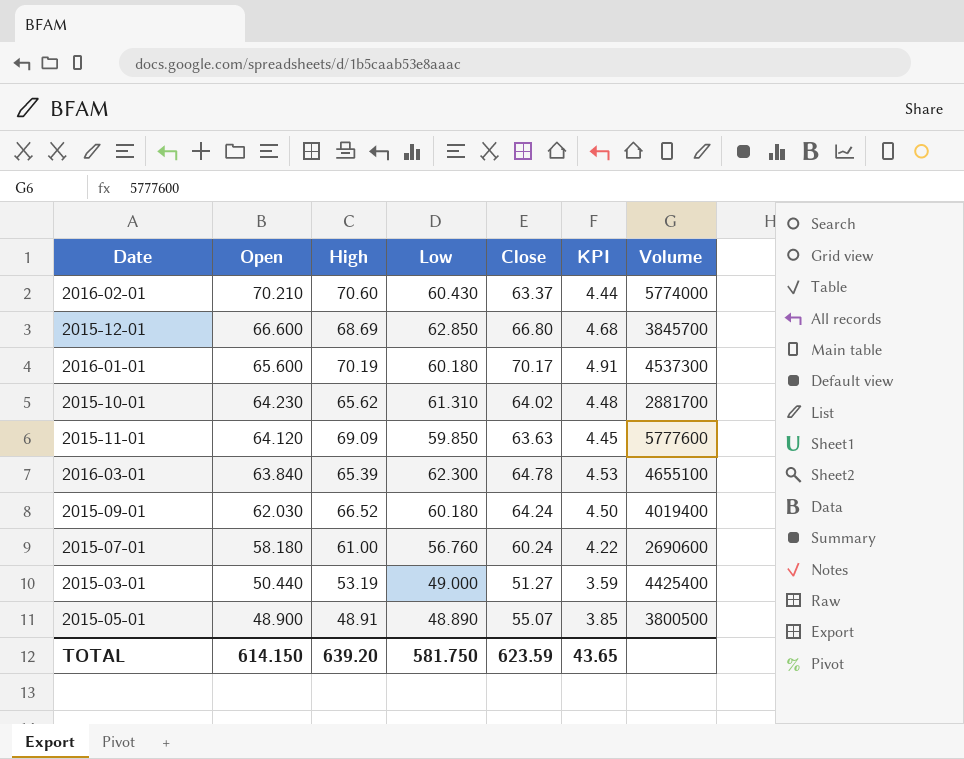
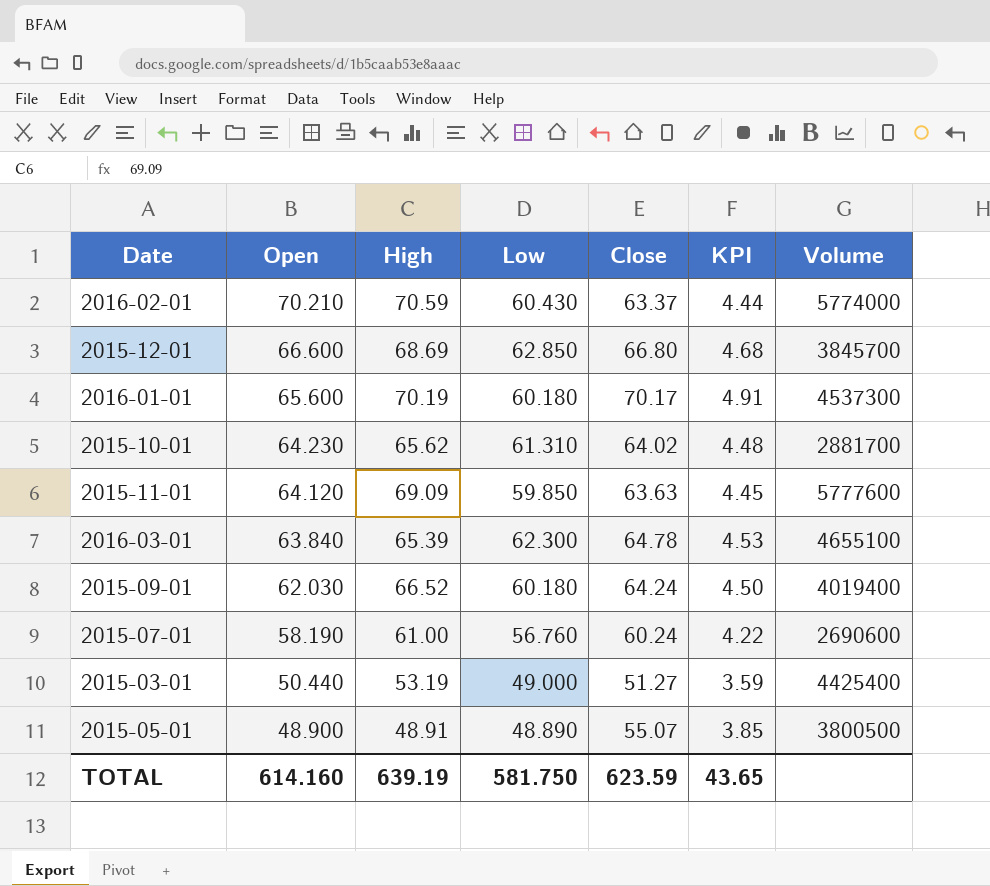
2016-02-01 | High: 70.60 -> 70.59
2015-07-01 | Open: 58.180 -> 58.190
TOTAL | Open: 614.150 -> 614.160
TOTAL | High: 639.20 -> 639.19

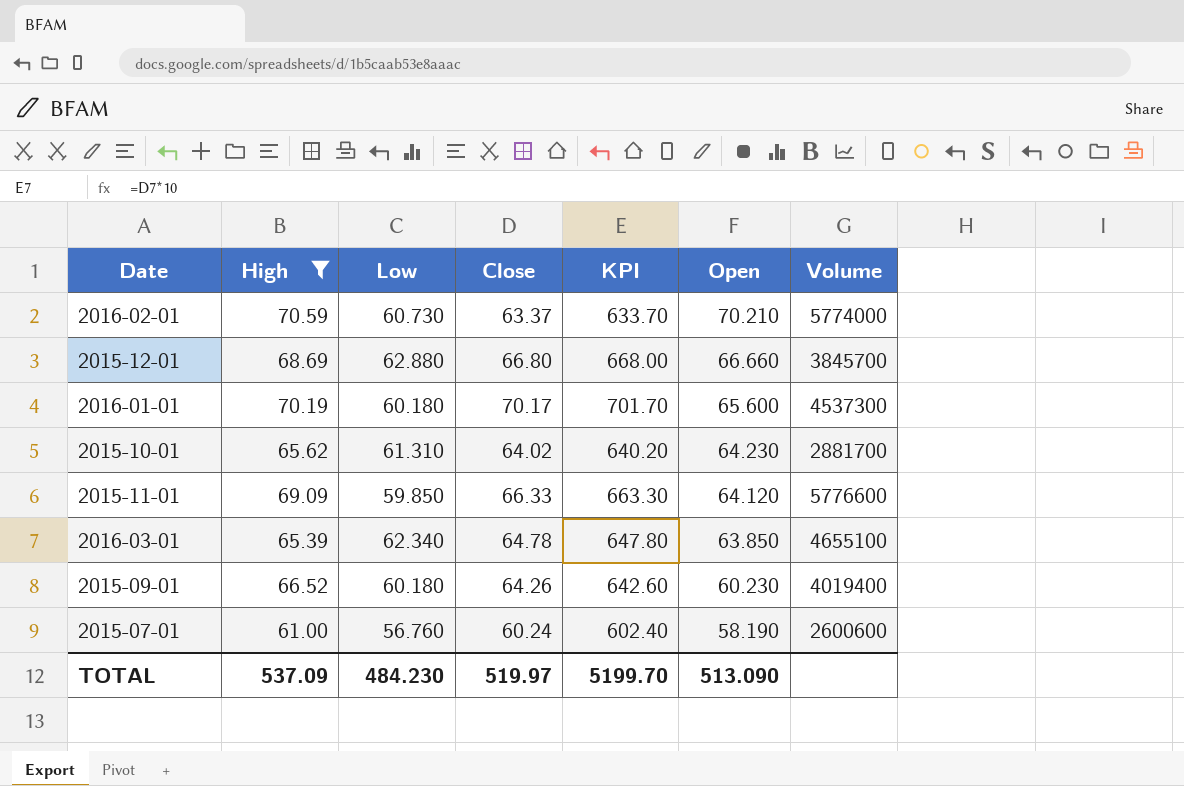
filter: none -> High >= 61.00
column KPI | formula: [Close] * 0.07 -> [Close] * 10
column Open | position: 2 -> 6
2016-02-01 | Low: 60.430 -> 60.730
2015-12-01 | Low: 62.850 -> 62.880
2015-12-01 | Open: 66.600 -> 66.660
2015-11-01 | Close: 63.63 -> 66.33
2015-11-01 | Volume: 5777600 -> 5776600
2016-03-01 | Low: 62.300 -> 62.340
2016-03-01 | Open: 63.840 -> 63.850
2015-09-01 | Close: 64.24 -> 64.26
2015-09-01 | Open: 62.030 -> 60.230
2015-07-01 | Volume: 2690600 -> 2600600
TOTAL | High: 639.19 -> 537.09
TOTAL | Low: 581.750 -> 484.230
TOTAL | Close: 623.59 -> 519.97
TOTAL | KPI: 43.65 -> 5199.70
TOTAL | Open: 614.160 -> 513.090

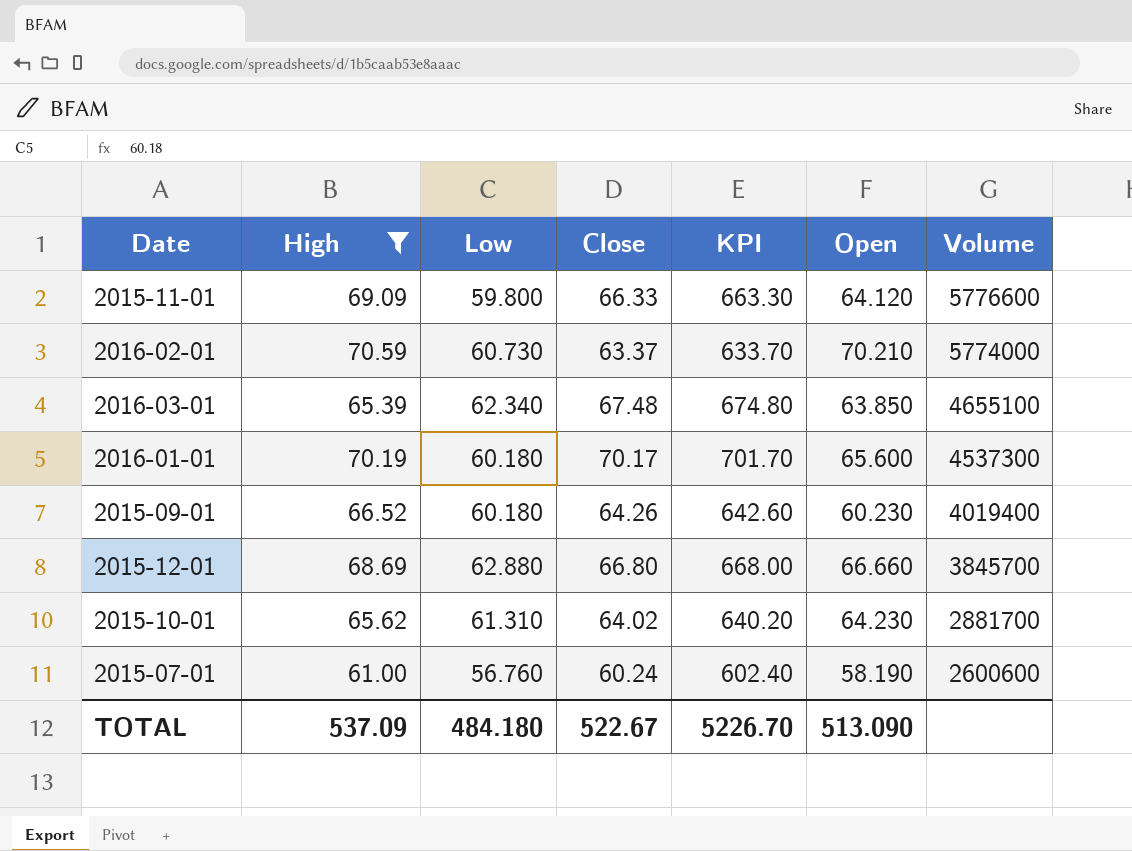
row order: Open descending -> Volume descending
2015-11-01 | Low: 59.850 -> 59.800
2016-03-01 | Close: 64.78 -> 67.48
2016-03-01 | KPI: 647.80 -> 674.80
TOTAL | Low: 484.230 -> 484.180
TOTAL | Close: 519.97 -> 522.67
TOTAL | KPI: 5199.70 -> 5226.70

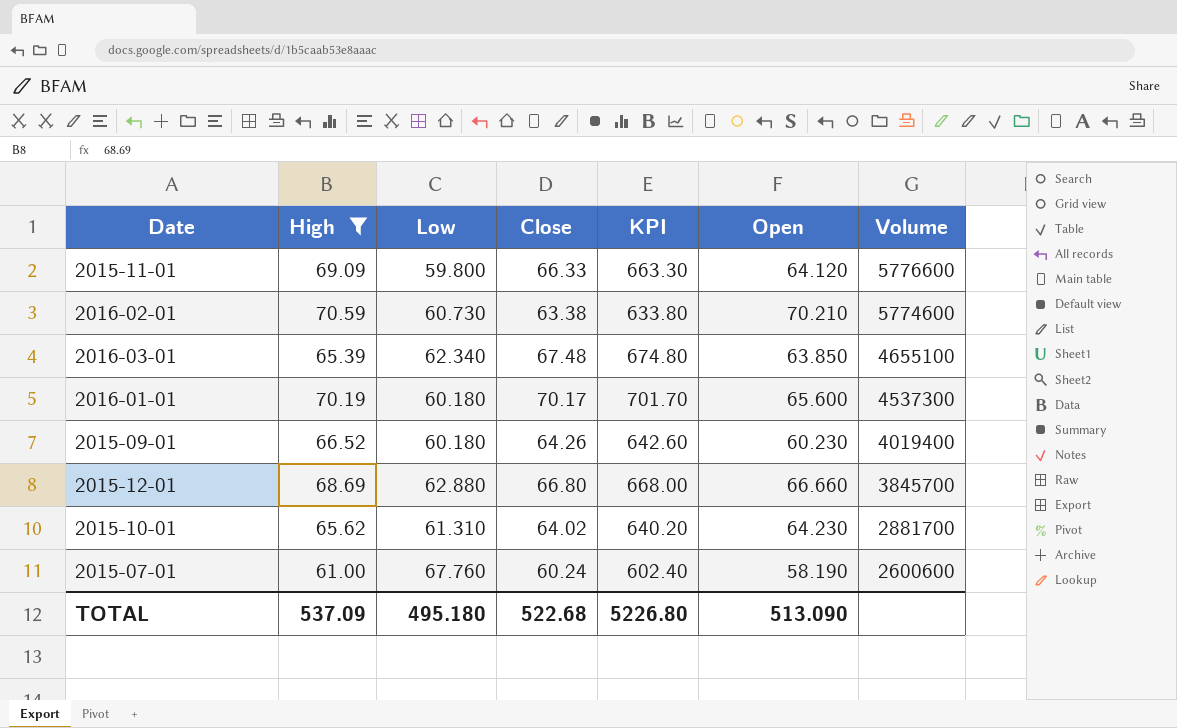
2016-02-01 | Close: 63.37 -> 63.38
2016-02-01 | KPI: 633.70 -> 633.80
2016-02-01 | Volume: 5774000 -> 5774600
2015-07-01 | Low: 56.760 -> 67.760
TOTAL | Low: 484.180 -> 495.180
TOTAL | Close: 522.67 -> 522.68
TOTAL | KPI: 5226.70 -> 5226.80

